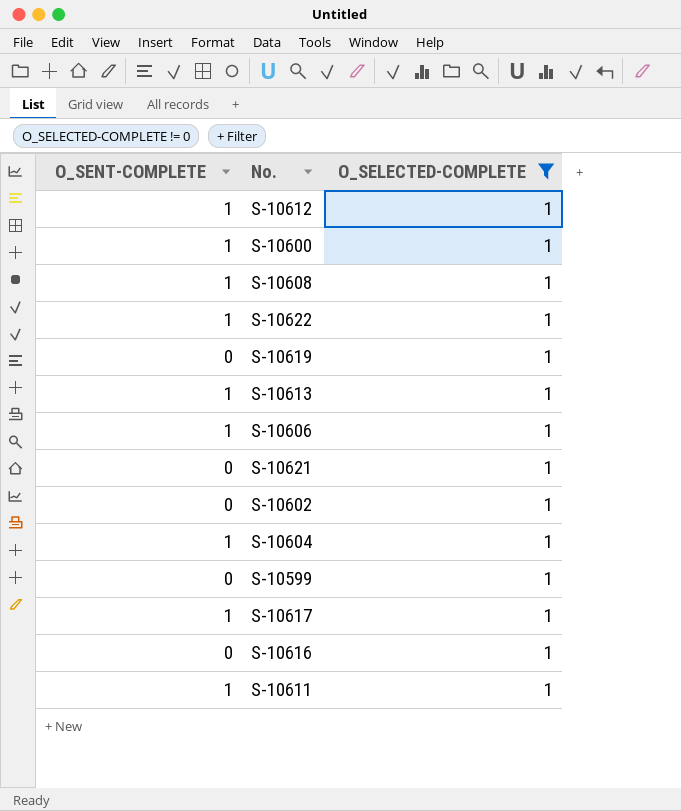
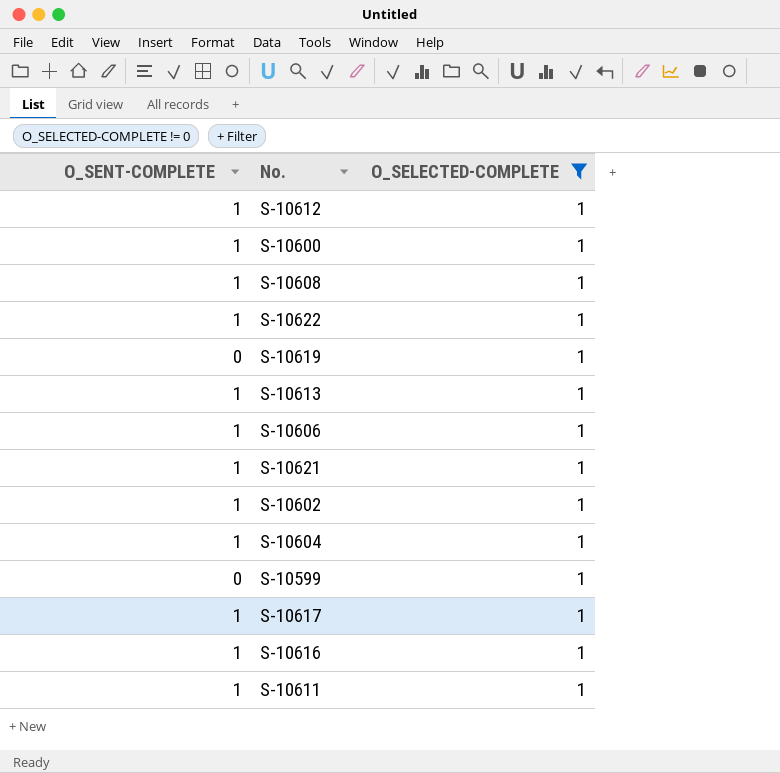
S-10621 | O_SENT-COMPLETE: 0 -> 1
S-10602 | O_SENT-COMPLETE: 0 -> 1
S-10616 | O_SENT-COMPLETE: 0 -> 1

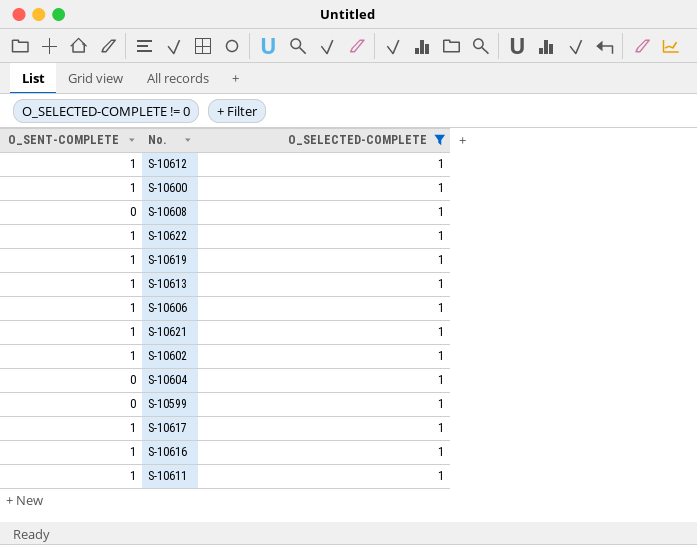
S-10608 | O_SENT-COMPLETE: 1 -> 0
S-10619 | O_SENT-COMPLETE: 0 -> 1
S-10604 | O_SENT-COMPLETE: 1 -> 0

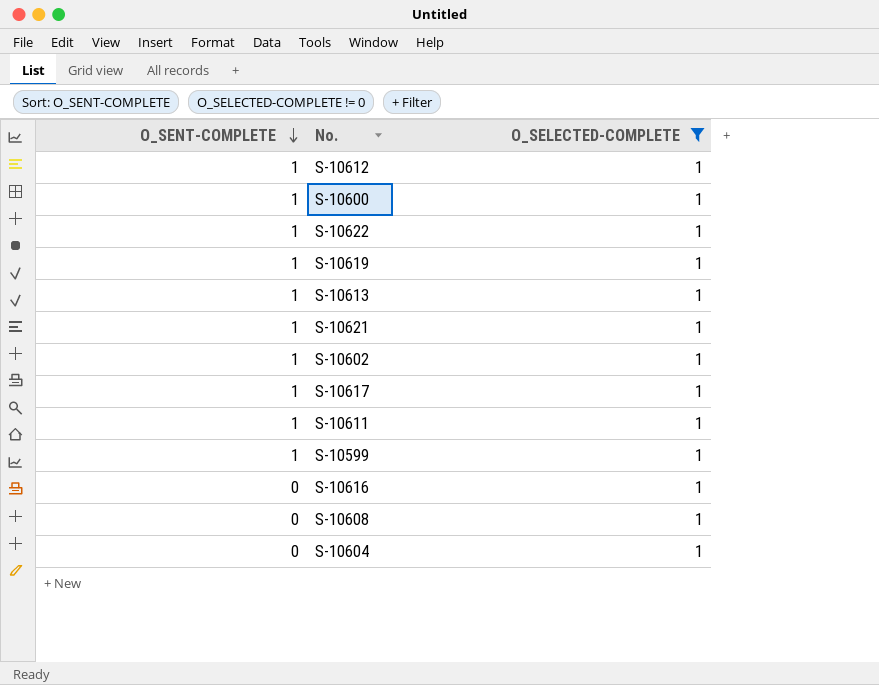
row order: none -> O_SENT-COMPLETE descending
row S-10606: 1 | 1 -> none
S-10599 | O_SENT-COMPLETE: 0 -> 1
S-10616 | O_SENT-COMPLETE: 1 -> 0

